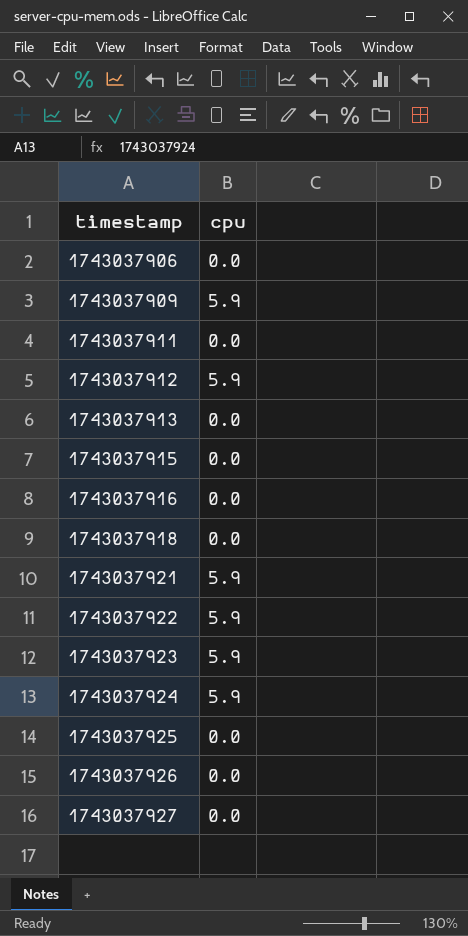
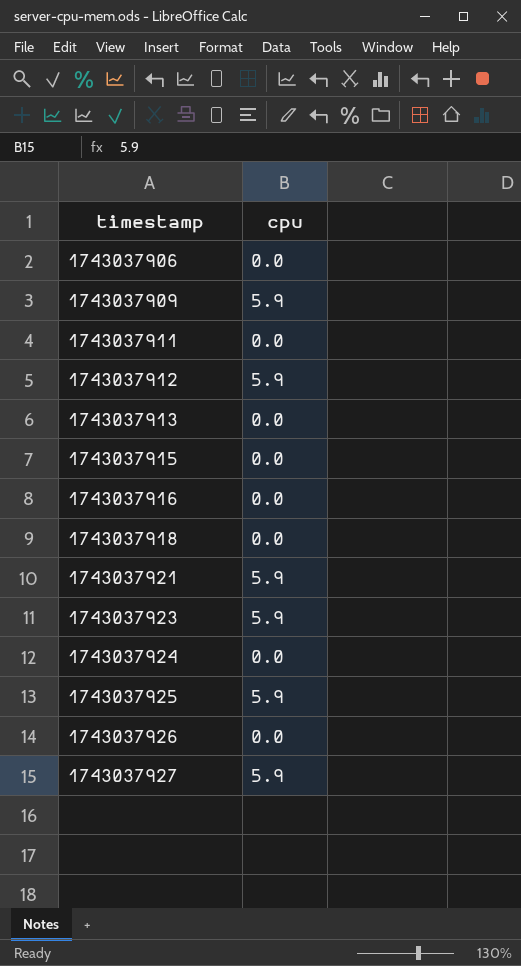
row 1743037922: 5.9 -> none
1743037924 | cpu: 5.9 -> 0.0
1743037925 | cpu: 0.0 -> 5.9
1743037927 | cpu: 0.0 -> 5.9

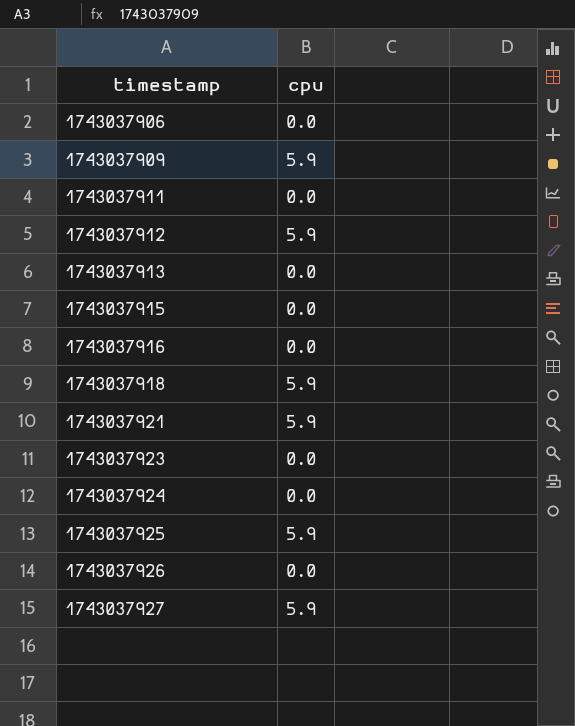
1743037918 | cpu: 0.0 -> 5.9
1743037923 | cpu: 5.9 -> 0.0

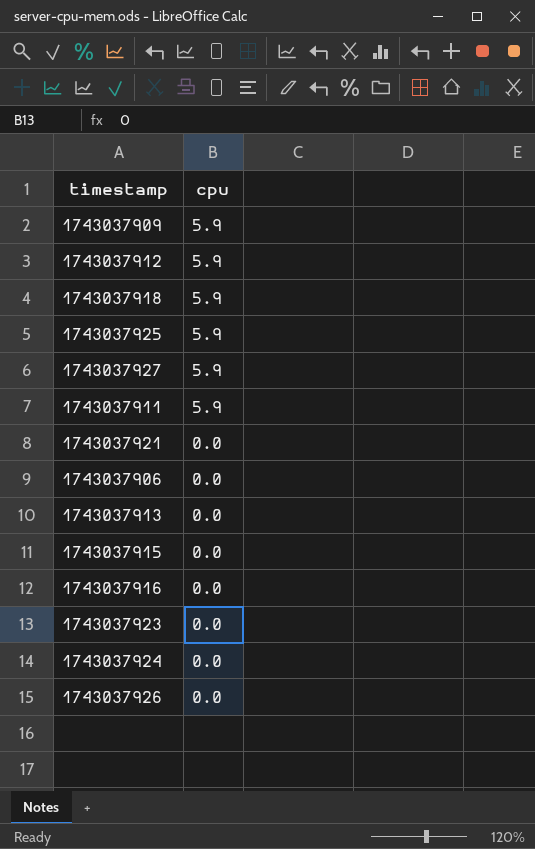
row order: timestamp ascending -> cpu descending
1743037911 | cpu: 0.0 -> 5.9
1743037921 | cpu: 5.9 -> 0.0

